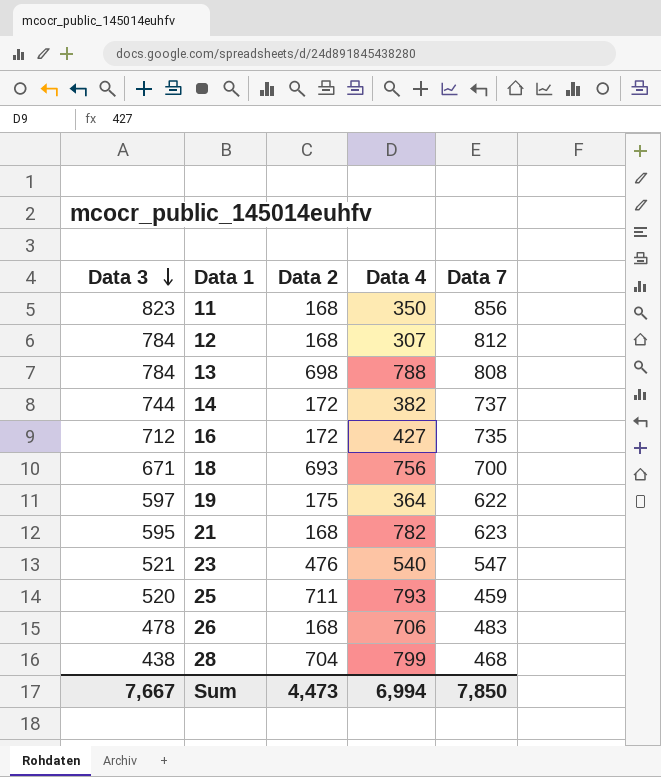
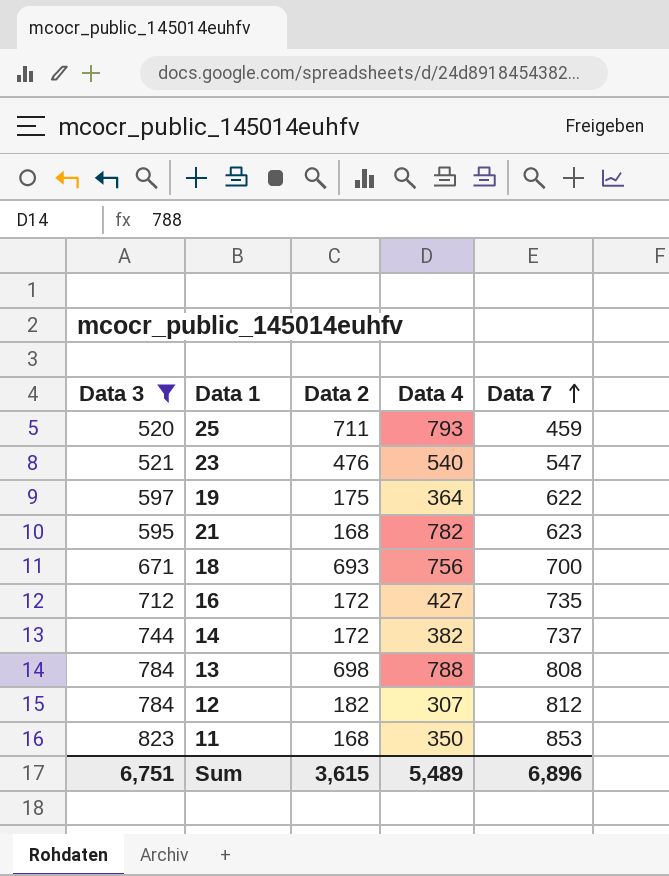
filter: none -> Data 3 >= 520
row order: Data 3 descending -> Data 7 ascending
12 | Data 2: 168 -> 182
11 | Data 7: 856 -> 853
Sum | Data 3: 7,667 -> 6,751
Sum | Data 2: 4,473 -> 3,615
Sum | Data 4: 6,994 -> 5,489
Sum | Data 7: 7,850 -> 6,896

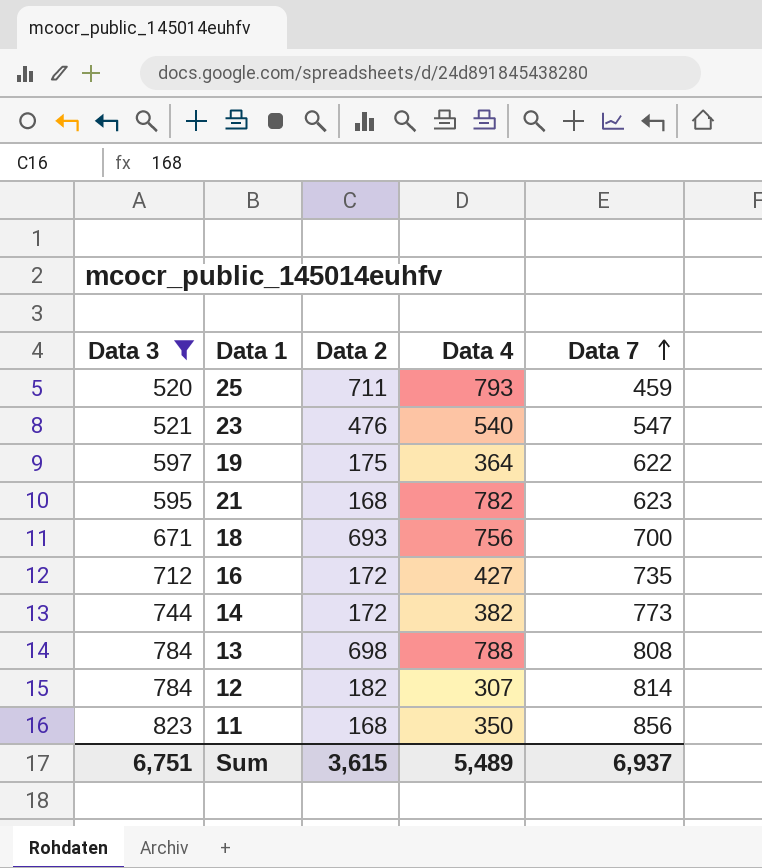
14 | Data 7: 737 -> 773
12 | Data 7: 812 -> 814
11 | Data 7: 853 -> 856
Sum | Data 7: 6,896 -> 6,937

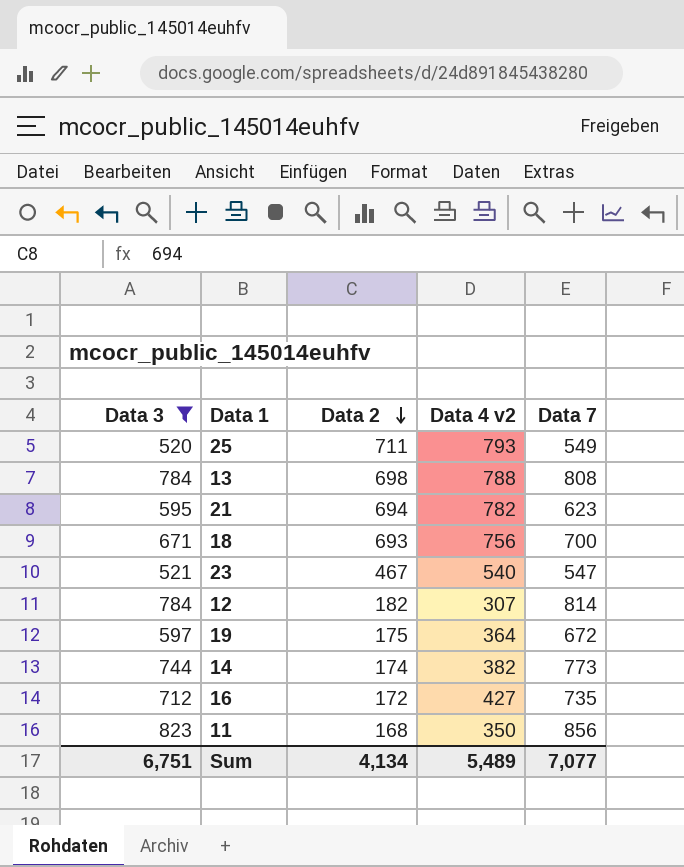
row order: Data 7 ascending -> Data 2 descending
column name: Data 4 -> Data 4 v2
25 | Data 7: 459 -> 549
21 | Data 2: 168 -> 694
23 | Data 2: 476 -> 467
19 | Data 7: 622 -> 672
14 | Data 2: 172 -> 174
Sum | Data 2: 3,615 -> 4,134
Sum | Data 7: 6,937 -> 7,077

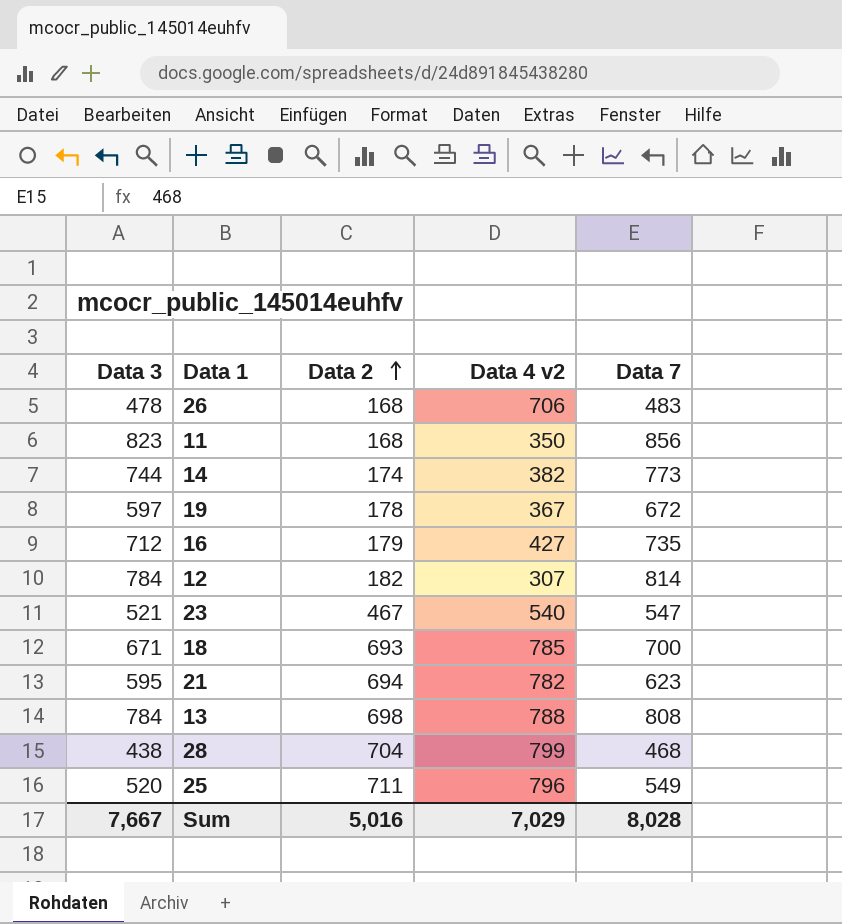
filter: Data 3 >= 520 -> none
row order: Data 2 descending -> Data 2 ascending
19 | Data 2: 175 -> 178
19 | Data 4 v2: 364 -> 367
16 | Data 2: 172 -> 179
18 | Data 4 v2: 756 -> 785
25 | Data 4 v2: 793 -> 796
Sum | Data 3: 6,751 -> 7,667
Sum | Data 2: 4,134 -> 5,016
Sum | Data 4 v2: 5,489 -> 7,029
Sum | Data 7: 7,077 -> 8,028

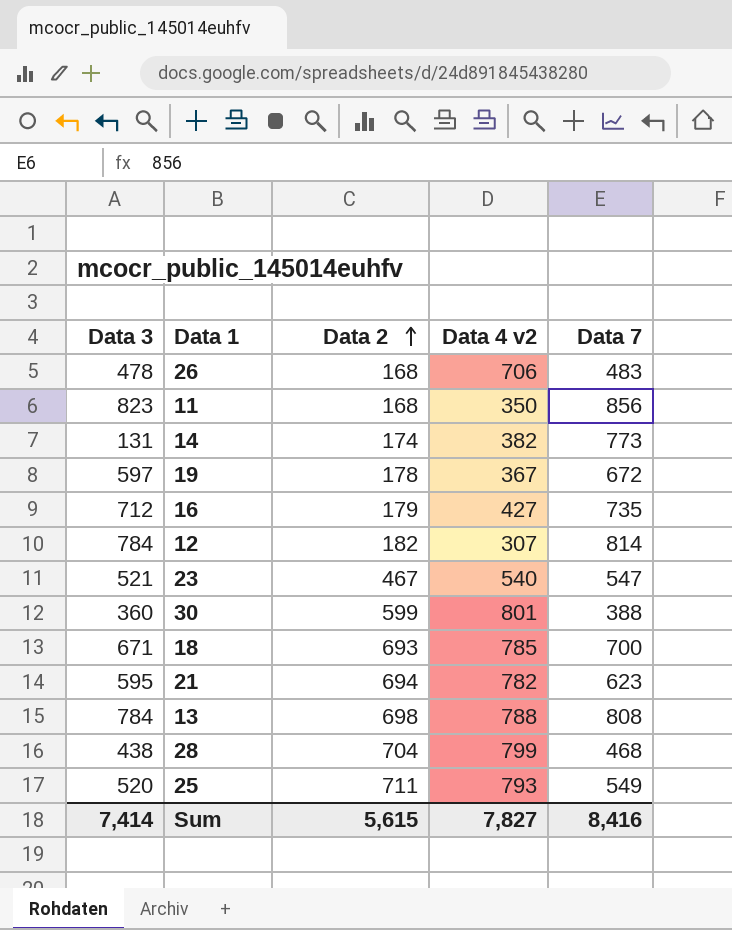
14 | Data 3: 744 -> 131
row 30: none -> 360 | 599 | 801 | 388
25 | Data 4 v2: 796 -> 793
Sum | Data 3: 7,667 -> 7,414
Sum | Data 2: 5,016 -> 5,615
Sum | Data 4 v2: 7,029 -> 7,827
Sum | Data 7: 8,028 -> 8,416

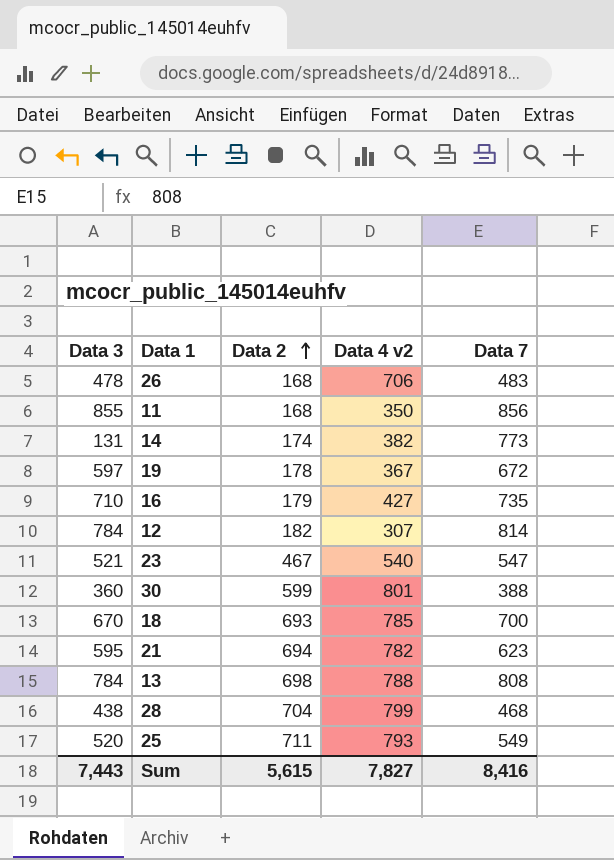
11 | Data 3: 823 -> 855
16 | Data 3: 712 -> 710
18 | Data 3: 671 -> 670
Sum | Data 3: 7,414 -> 7,443

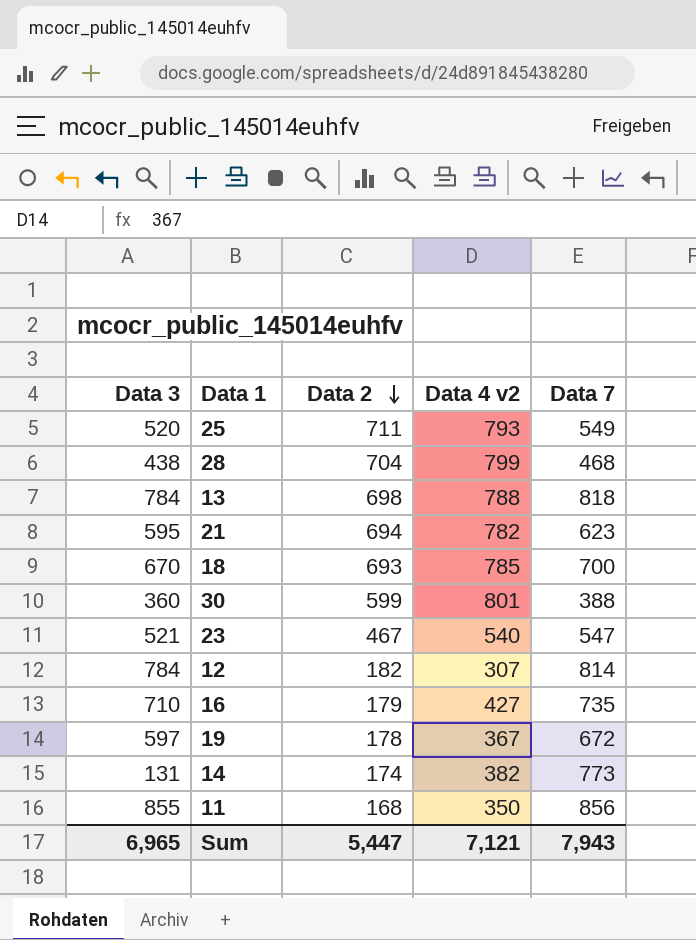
row order: Data 2 ascending -> Data 2 descending
row 26: 478 | 168 | 706 | 483 -> none
13 | Data 7: 808 -> 818
Sum | Data 3: 7,443 -> 6,965
Sum | Data 2: 5,615 -> 5,447
Sum | Data 4 v2: 7,827 -> 7,121
Sum | Data 7: 8,416 -> 7,943

